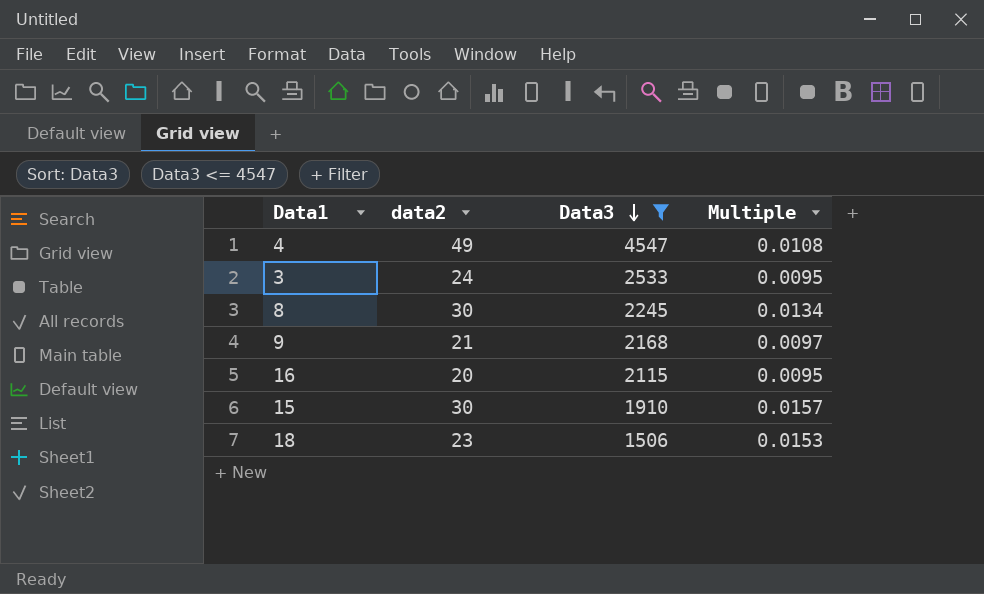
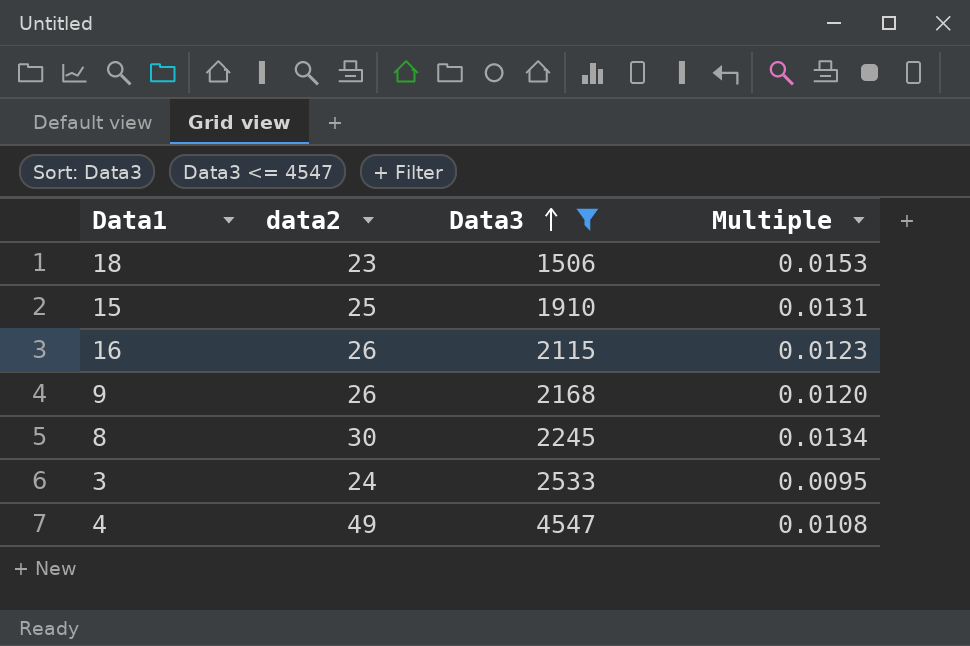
row order: Data3 descending -> Data3 ascending
15 | data2: 30 -> 25
15 | Multiple: 0.0157 -> 0.0131
16 | data2: 20 -> 26
16 | Multiple: 0.0095 -> 0.0123
9 | data2: 21 -> 26
9 | Multiple: 0.0097 -> 0.0120

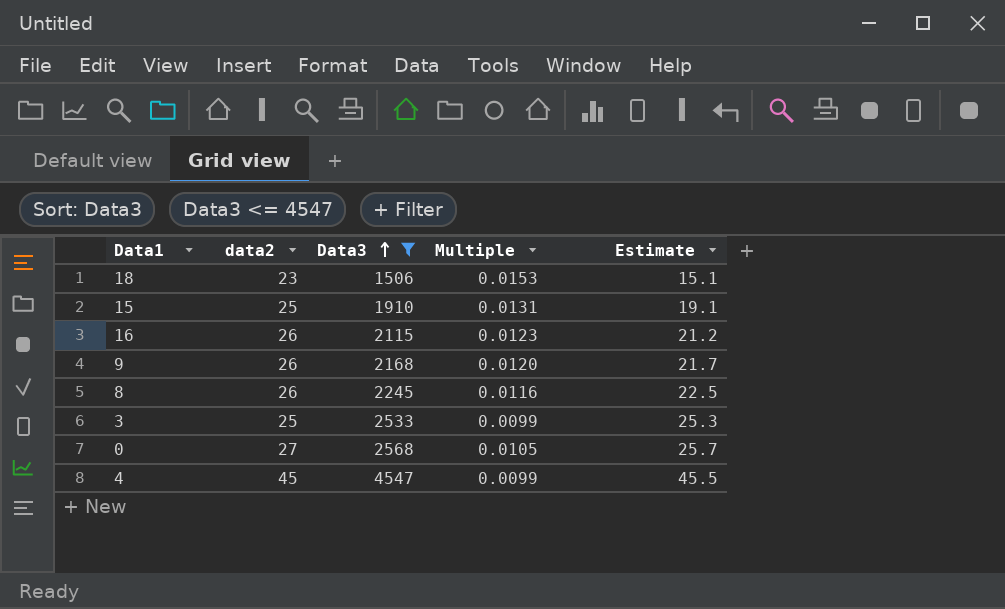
column Estimate | formula: none -> [Data3] * 0.01
8 | data2: 30 -> 26
8 | Multiple: 0.0134 -> 0.0116
3 | data2: 24 -> 25
3 | Multiple: 0.0095 -> 0.0099
row 0: none -> 27 | 2568 | 0.0105 | 25.7
4 | data2: 49 -> 45
4 | Multiple: 0.0108 -> 0.0099

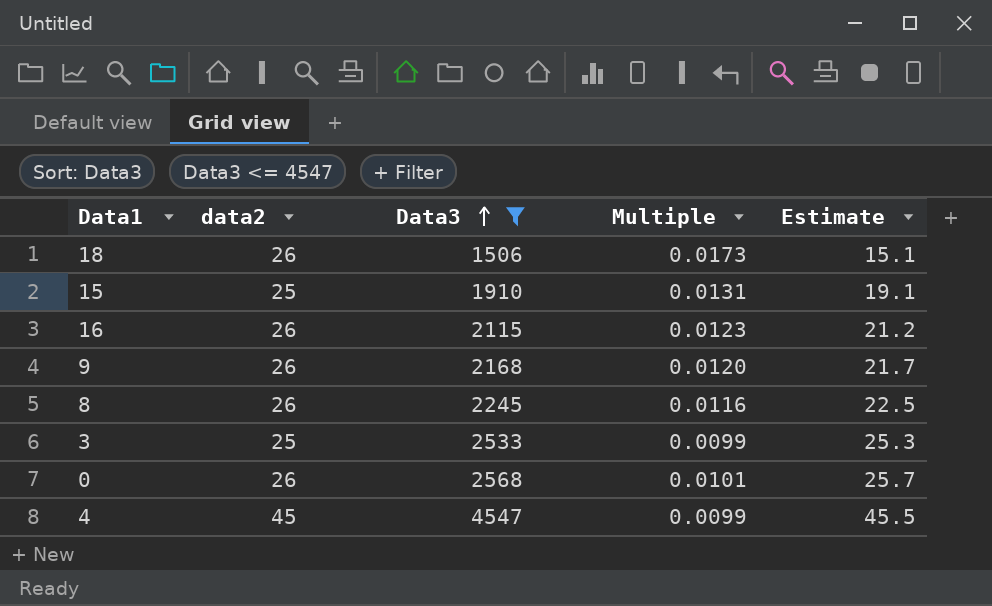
18 | data2: 23 -> 26
18 | Multiple: 0.0153 -> 0.0173
0 | data2: 27 -> 26
0 | Multiple: 0.0105 -> 0.0101

